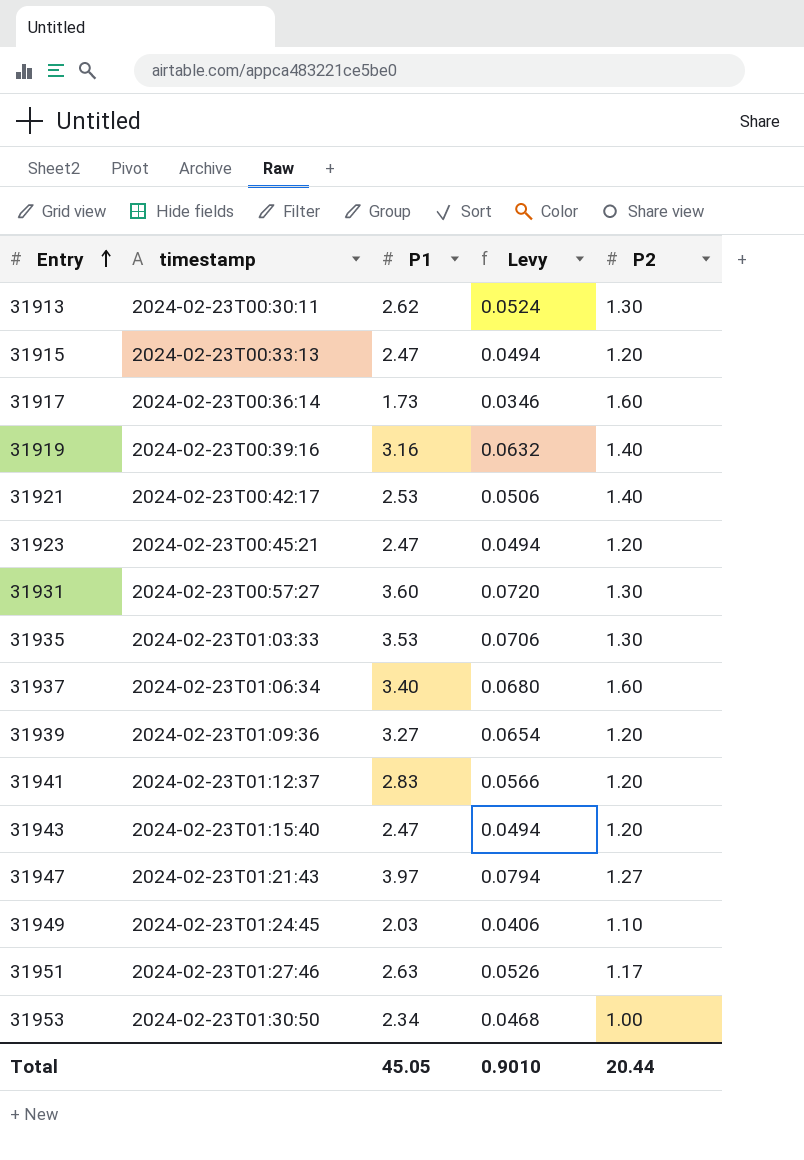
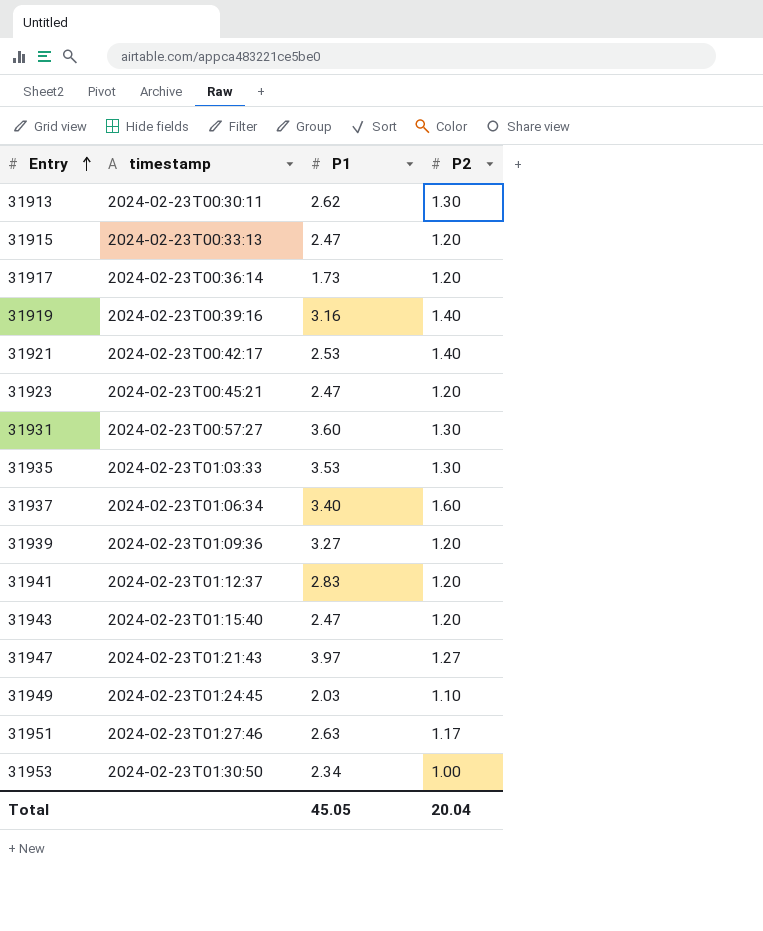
column Levy | formula: [P1] * 0.02 -> none
31917 | P2: 1.60 -> 1.20
Total | P2: 20.44 -> 20.04

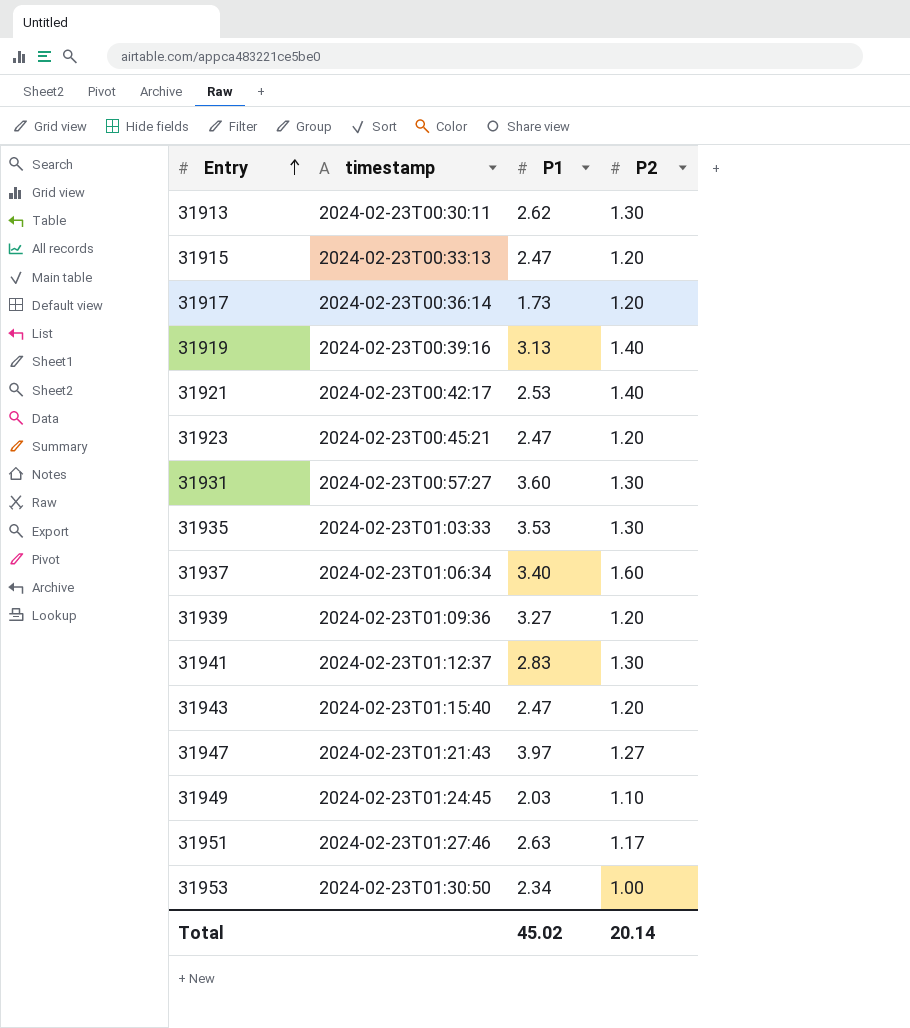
31919 | P1: 3.16 -> 3.13
31941 | P2: 1.20 -> 1.30
Total | P1: 45.05 -> 45.02
Total | P2: 20.04 -> 20.14

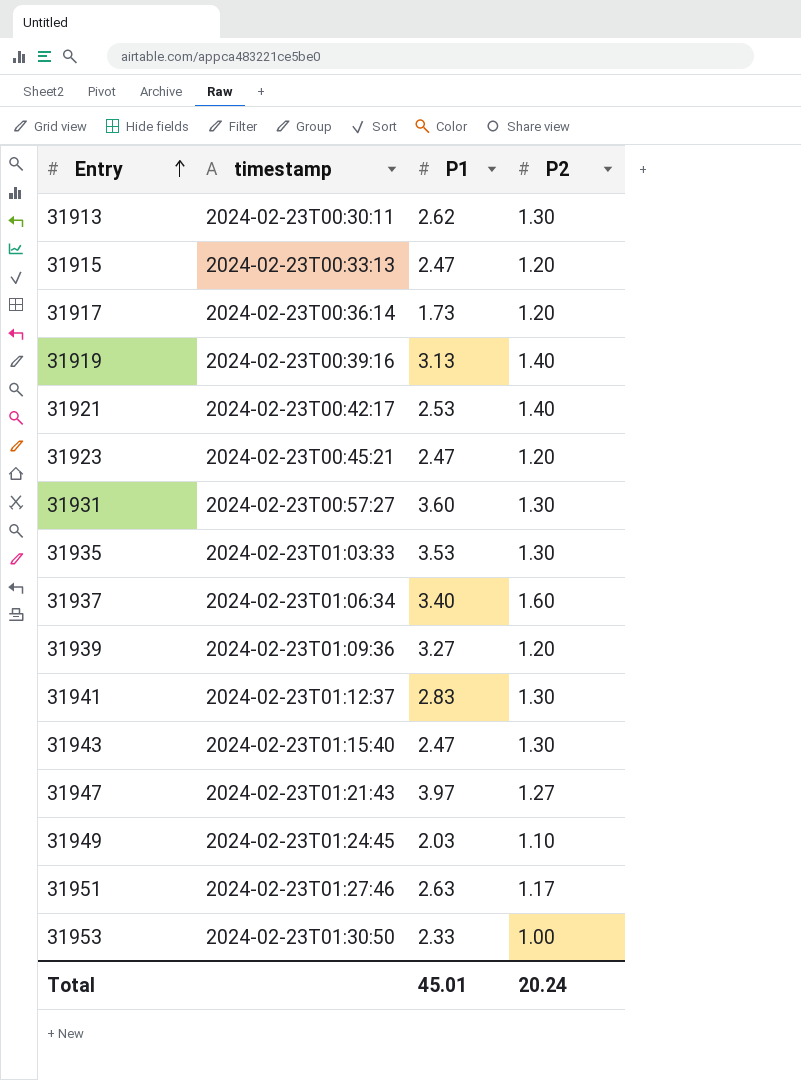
31943 | P2: 1.20 -> 1.30
31953 | P1: 2.34 -> 2.33
Total | P1: 45.02 -> 45.01
Total | P2: 20.14 -> 20.24

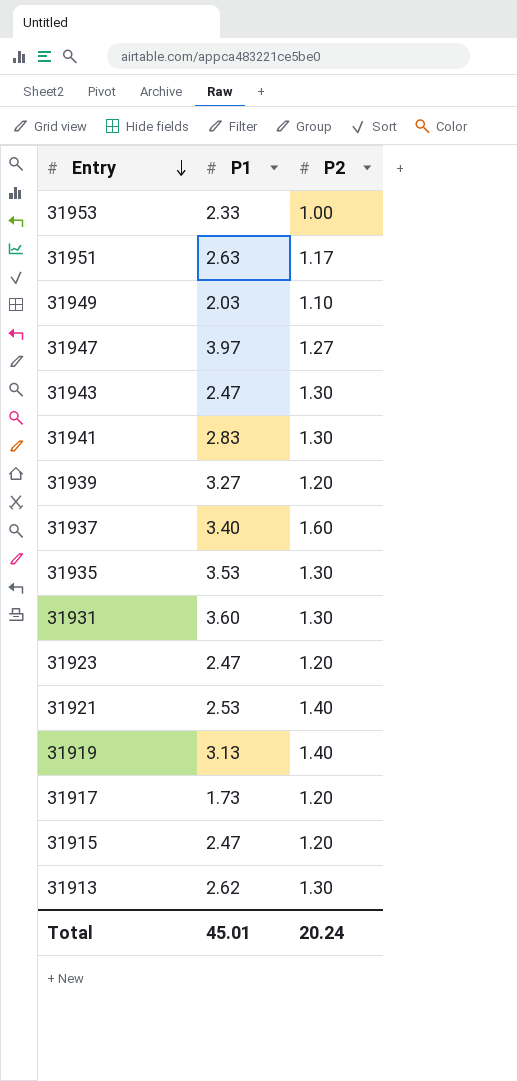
row order: Entry ascending -> Entry descending
column timestamp | position: 2 -> none

